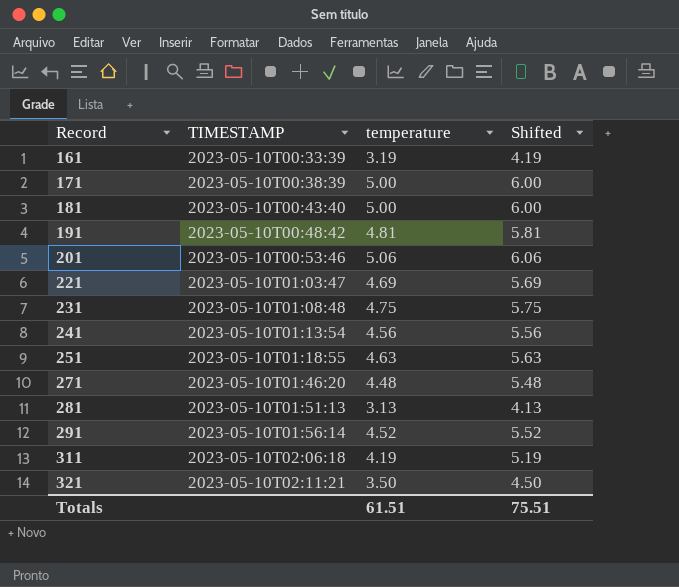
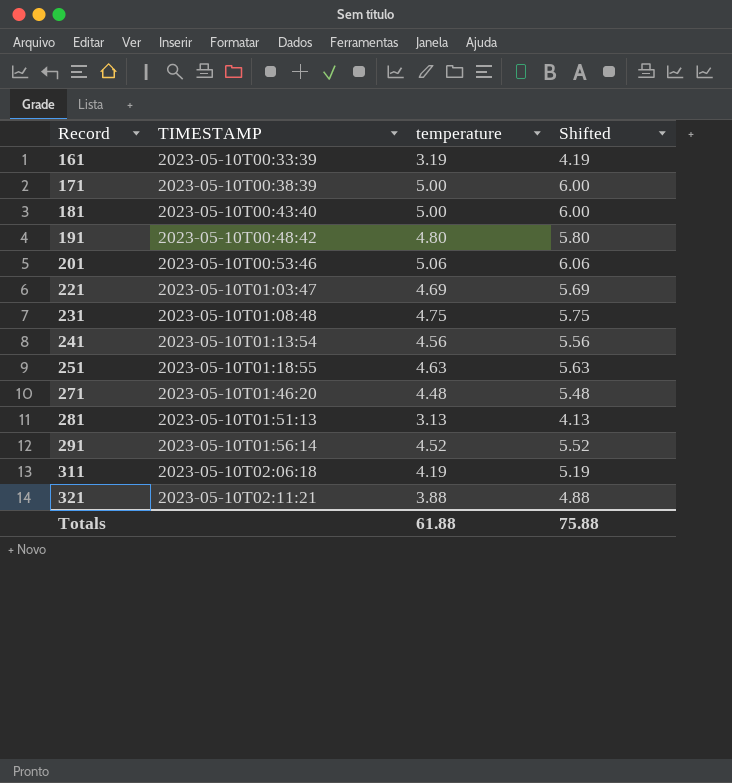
191 | temperature: 4.81 -> 4.80
191 | Shifted: 5.81 -> 5.80
321 | temperature: 3.50 -> 3.88
321 | Shifted: 4.50 -> 4.88
Totals | temperature: 61.51 -> 61.88
Totals | Shifted: 75.51 -> 75.88

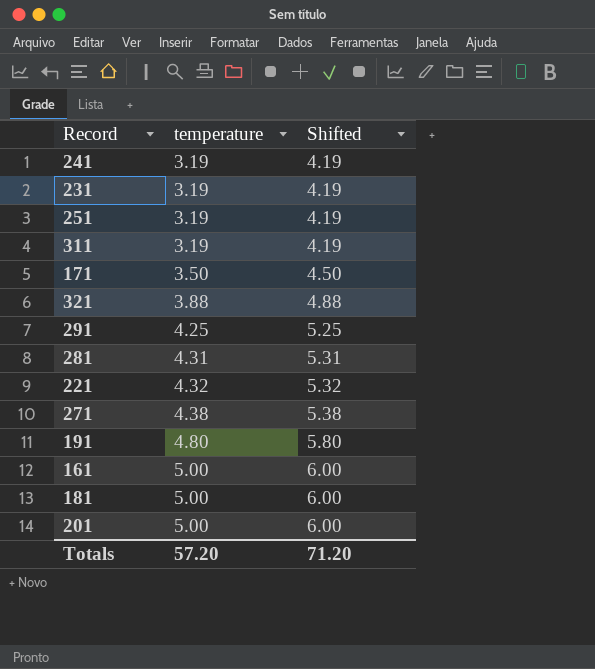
row order: Record ascending -> temperature ascending
column TIMESTAMP | position: 2 -> none
241 | temperature: 4.56 -> 3.19
241 | Shifted: 5.56 -> 4.19
231 | temperature: 4.75 -> 3.19
231 | Shifted: 5.75 -> 4.19
251 | temperature: 4.63 -> 3.19
251 | Shifted: 5.63 -> 4.19
311 | temperature: 4.19 -> 3.19
311 | Shifted: 5.19 -> 4.19
171 | temperature: 5.00 -> 3.50
171 | Shifted: 6.00 -> 4.50
291 | temperature: 4.52 -> 4.25
291 | Shifted: 5.52 -> 5.25
281 | temperature: 3.13 -> 4.31
281 | Shifted: 4.13 -> 5.31
221 | temperature: 4.69 -> 4.32
221 | Shifted: 5.69 -> 5.32
271 | temperature: 4.48 -> 4.38
271 | Shifted: 5.48 -> 5.38
161 | temperature: 3.19 -> 5.00
161 | Shifted: 4.19 -> 6.00
201 | temperature: 5.06 -> 5.00
201 | Shifted: 6.06 -> 6.00
Totals | temperature: 61.88 -> 57.20
Totals | Shifted: 75.88 -> 71.20

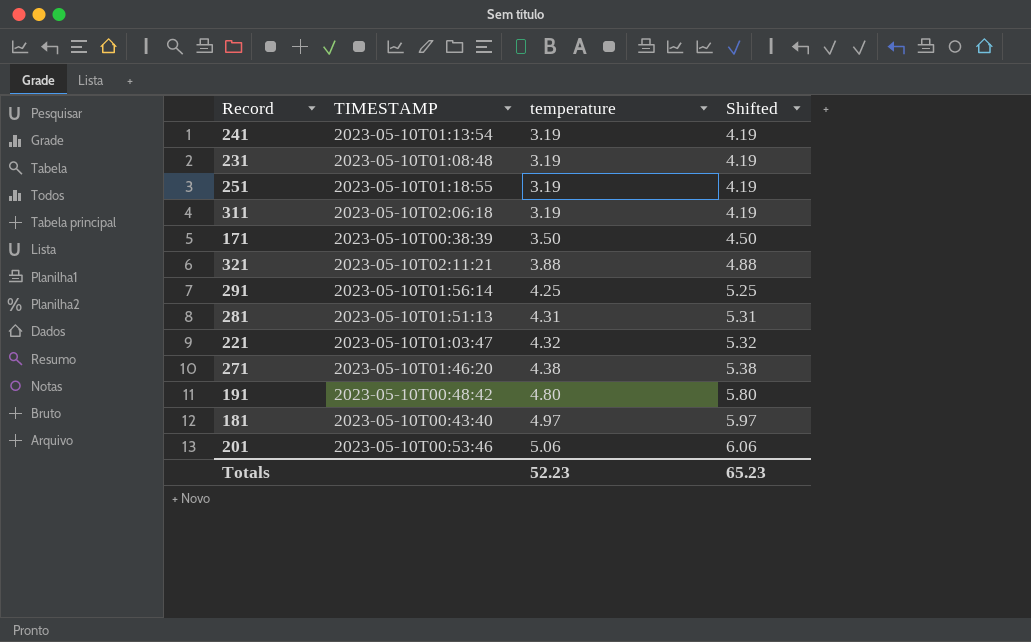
column TIMESTAMP | position: none -> 2
row 161: 5.00 | 6.00 -> none
181 | temperature: 5.00 -> 4.97
181 | Shifted: 6.00 -> 5.97
201 | temperature: 5.00 -> 5.06
201 | Shifted: 6.00 -> 6.06
Totals | temperature: 57.20 -> 52.23
Totals | Shifted: 71.20 -> 65.23

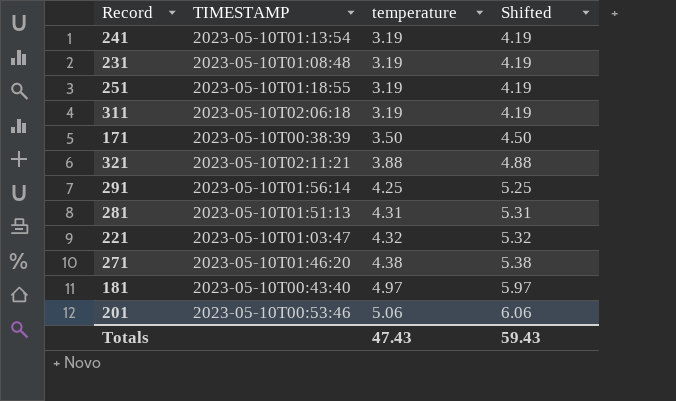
row 191: 2023-05-10T00:48:42 | 4.80 | 5.80 -> none
Totals | temperature: 52.23 -> 47.43
Totals | Shifted: 65.23 -> 59.43

